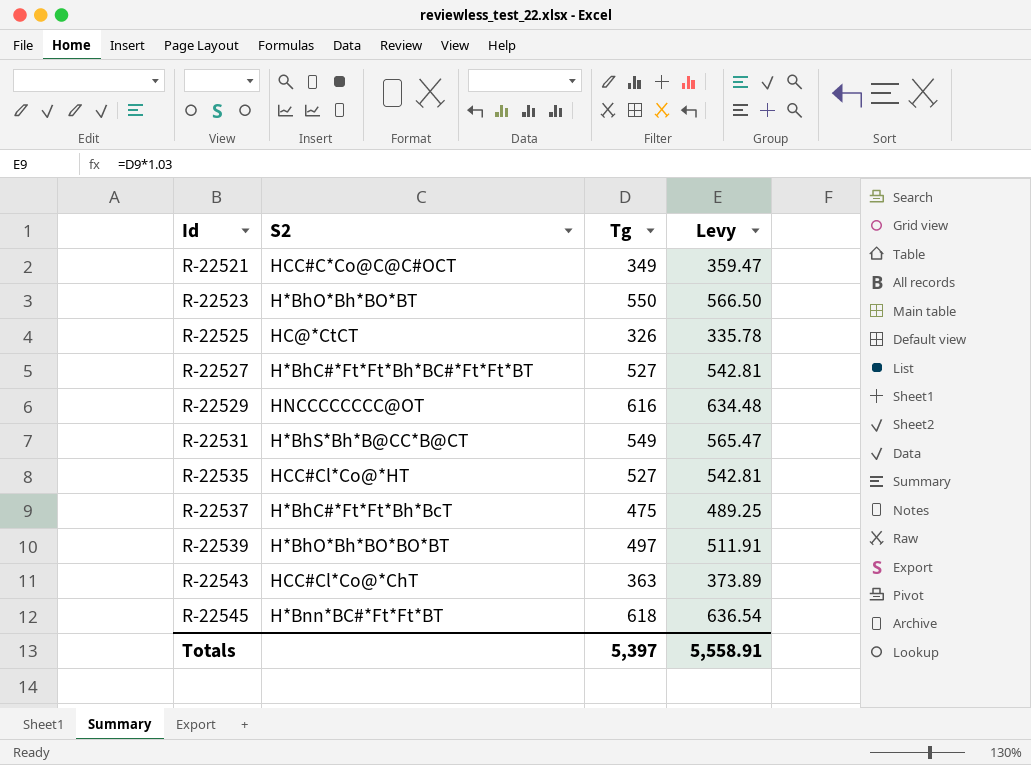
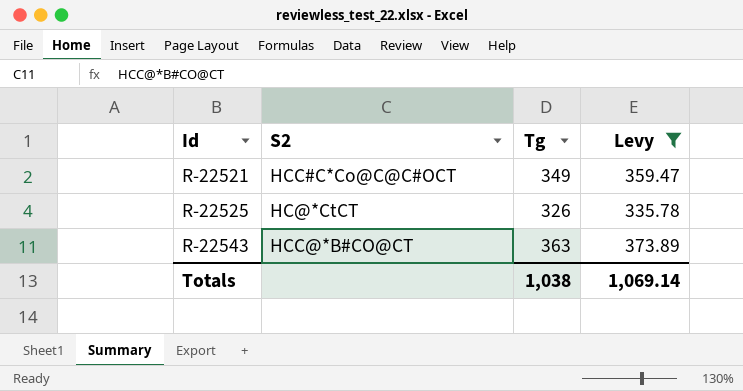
filter: none -> Levy <= 373.89
R-22543 | S2: HCC#Cl*Co@*ChT -> HCC@*B#CO@CT
Totals | Tg: 5,397 -> 1,038
Totals | Levy: 5,558.91 -> 1,069.14

